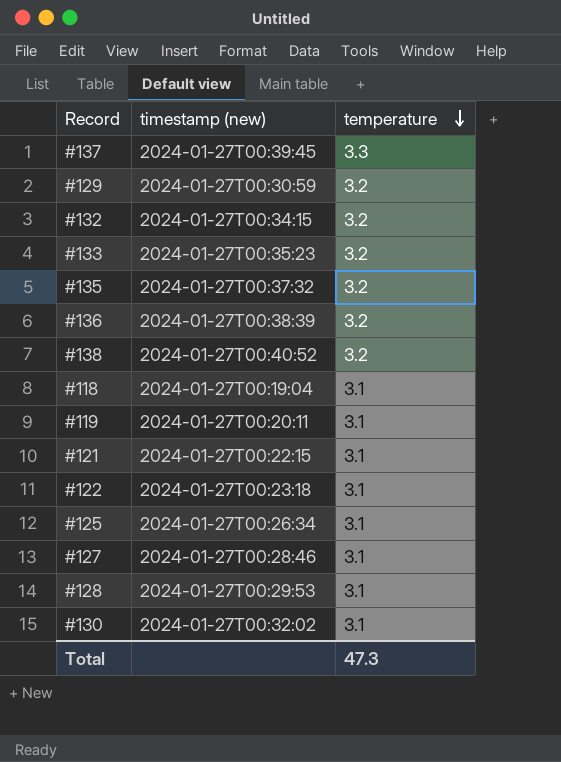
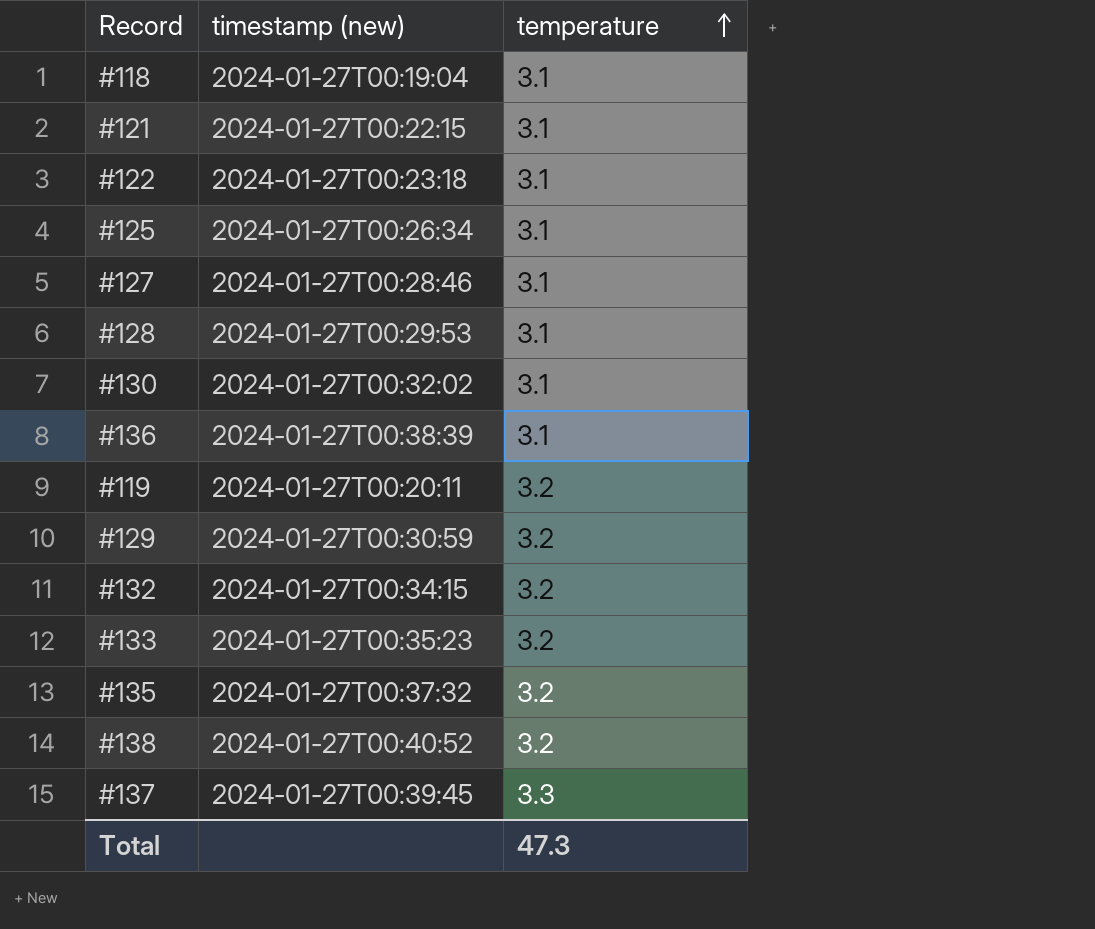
row order: temperature descending -> temperature ascending
#136 | temperature: 3.2 -> 3.1
#119 | temperature: 3.1 -> 3.2

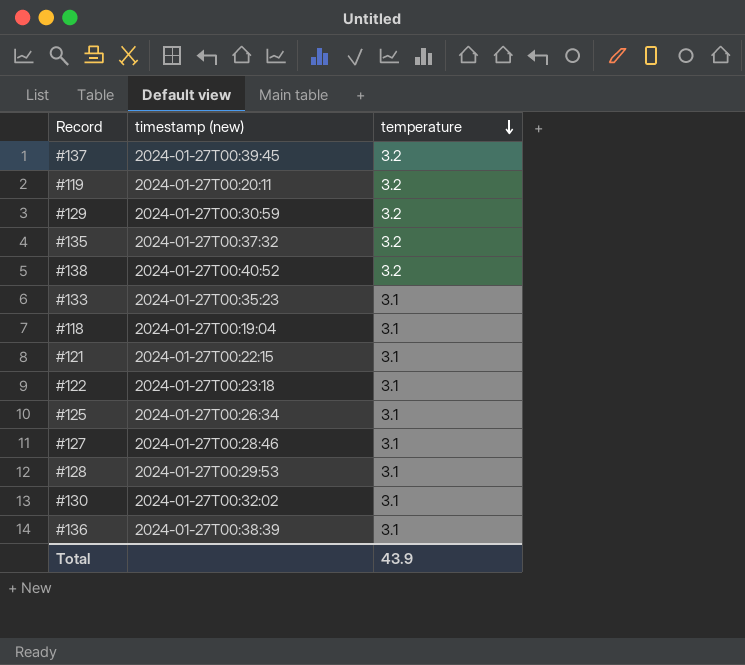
row order: temperature ascending -> temperature descending
row #132: 2024-01-27T00:34:15 | 3.2 -> none
#137 | temperature: 3.3 -> 3.2
#133 | temperature: 3.2 -> 3.1
Total | temperature: 47.3 -> 43.9

